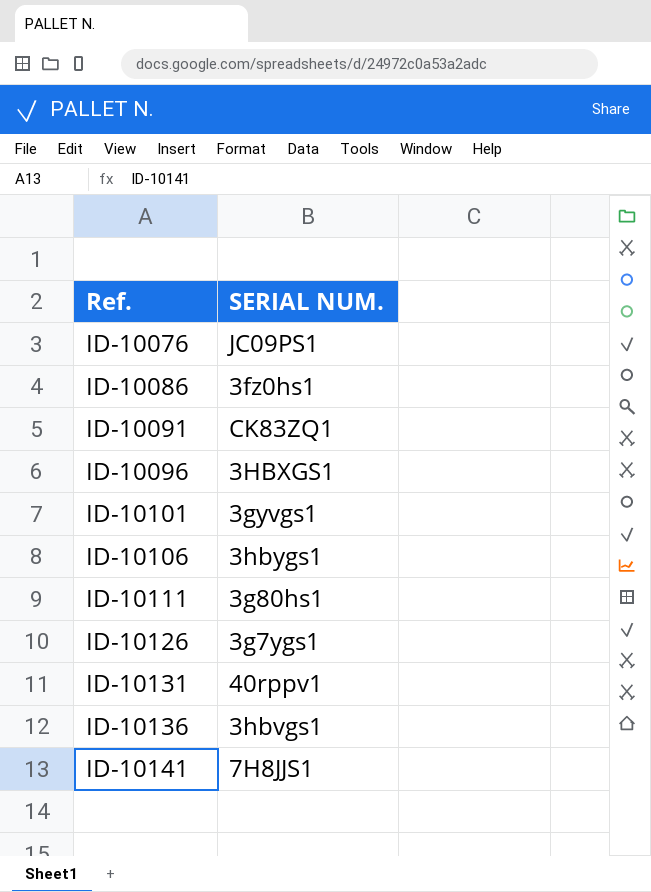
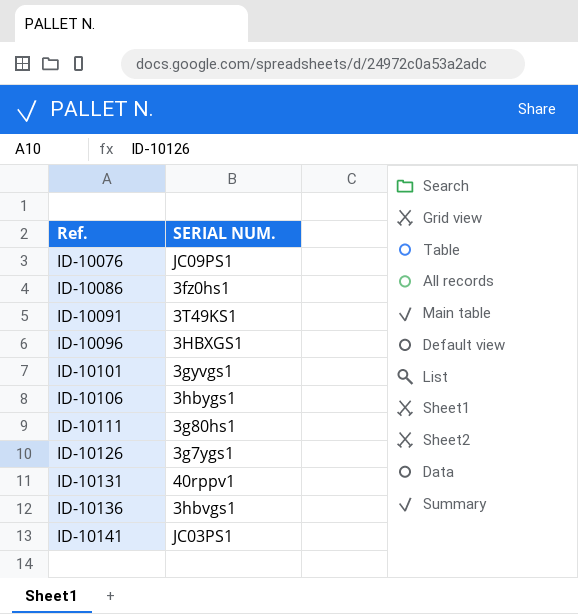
ID-10091 | SERIAL NUM.: CK83ZQ1 -> 3T49KS1
ID-10141 | SERIAL NUM.: 7H8JJS1 -> JC03PS1

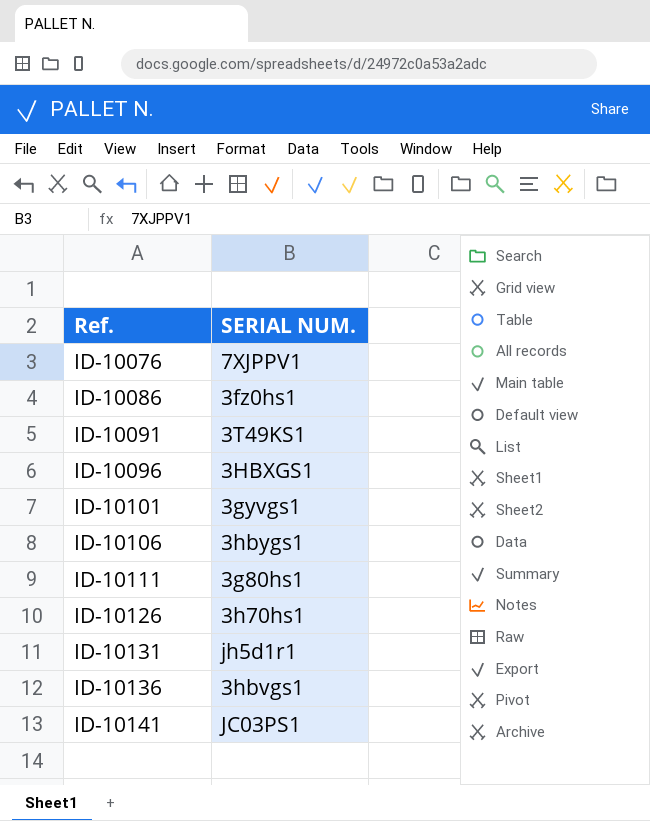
ID-10076 | SERIAL NUM.: JC09PS1 -> 7XJPPV1
ID-10126 | SERIAL NUM.: 3g7ygs1 -> 3h70hs1
ID-10131 | SERIAL NUM.: 40rppv1 -> jh5d1r1

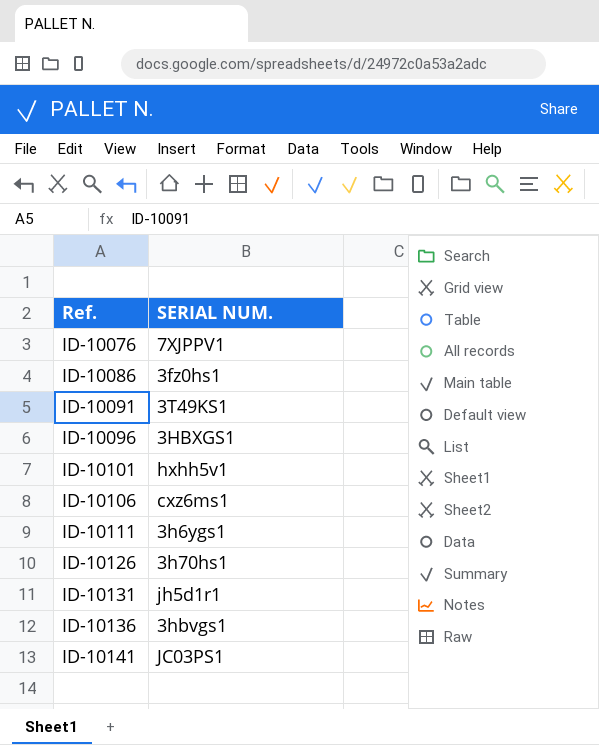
ID-10101 | SERIAL NUM.: 3gyvgs1 -> hxhh5v1
ID-10106 | SERIAL NUM.: 3hbygs1 -> cxz6ms1
ID-10111 | SERIAL NUM.: 3g80hs1 -> 3h6ygs1

